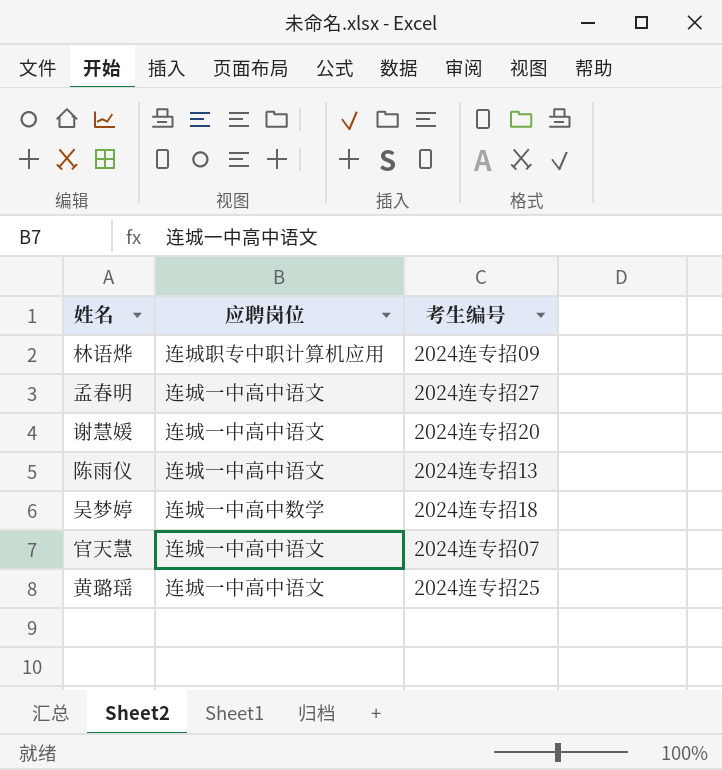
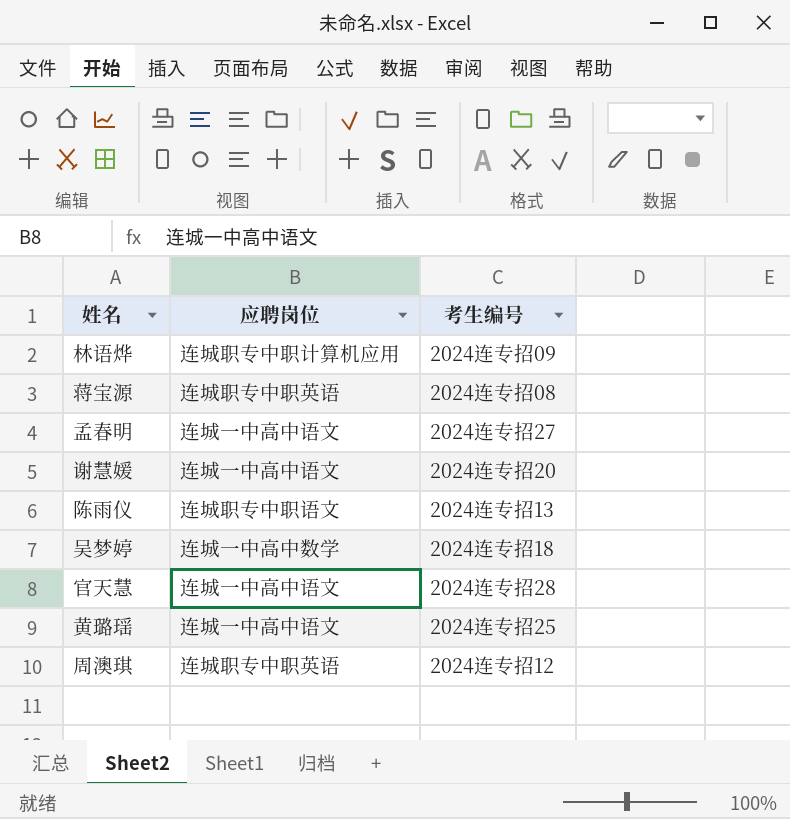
row 蒋宝源: none -> 连城职专中职英语 | 2024连专招08
陈雨仪 | 应聘岗位: 连城一中高中语文 -> 连城职专中职语文
官天慧 | 考生编号: 2024连专招07 -> 2024连专招28
row 周澳琪: none -> 连城职专中职英语 | 2024连专招12

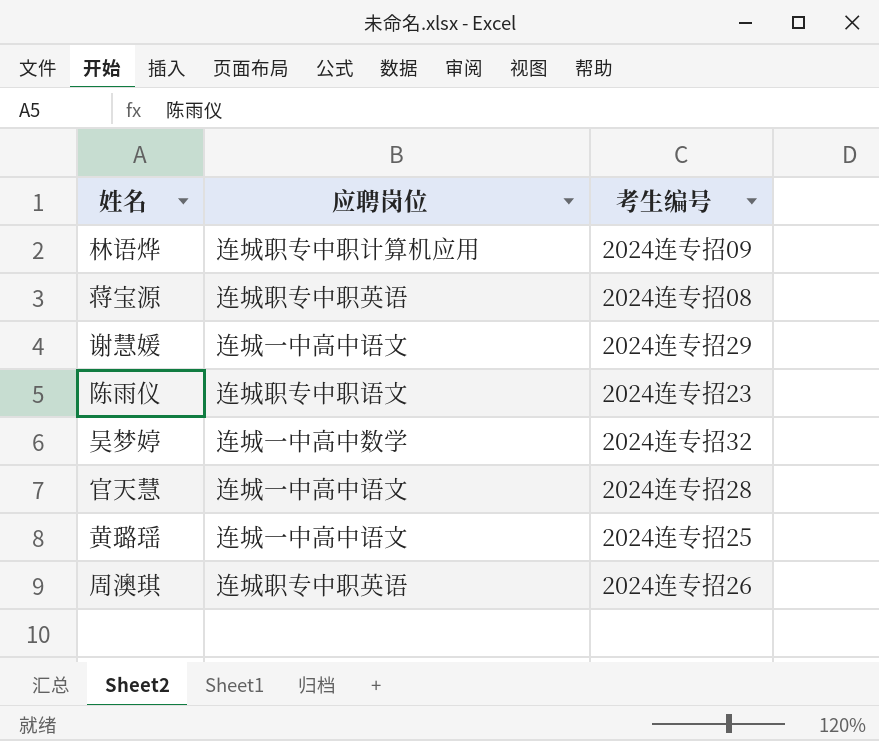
row 孟春明: 连城一中高中语文 | 2024连专招27 -> none
谢慧媛 | 考生编号: 2024连专招20 -> 2024连专招29
陈雨仪 | 考生编号: 2024连专招13 -> 2024连专招23
吴梦婷 | 考生编号: 2024连专招18 -> 2024连专招32
周澳琪 | 考生编号: 2024连专招12 -> 2024连专招26

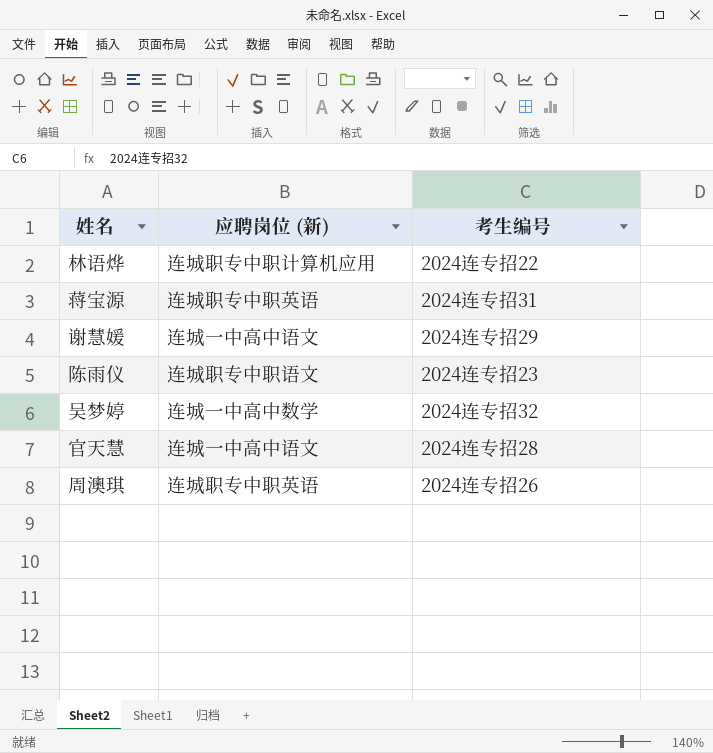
column name: 应聘岗位 -> 应聘岗位 (新)
row 黄璐瑶: 连城一中高中语文 | 2024连专招25 -> none
林语烨 | 考生编号: 2024连专招09 -> 2024连专招22
蒋宝源 | 考生编号: 2024连专招08 -> 2024连专招31

